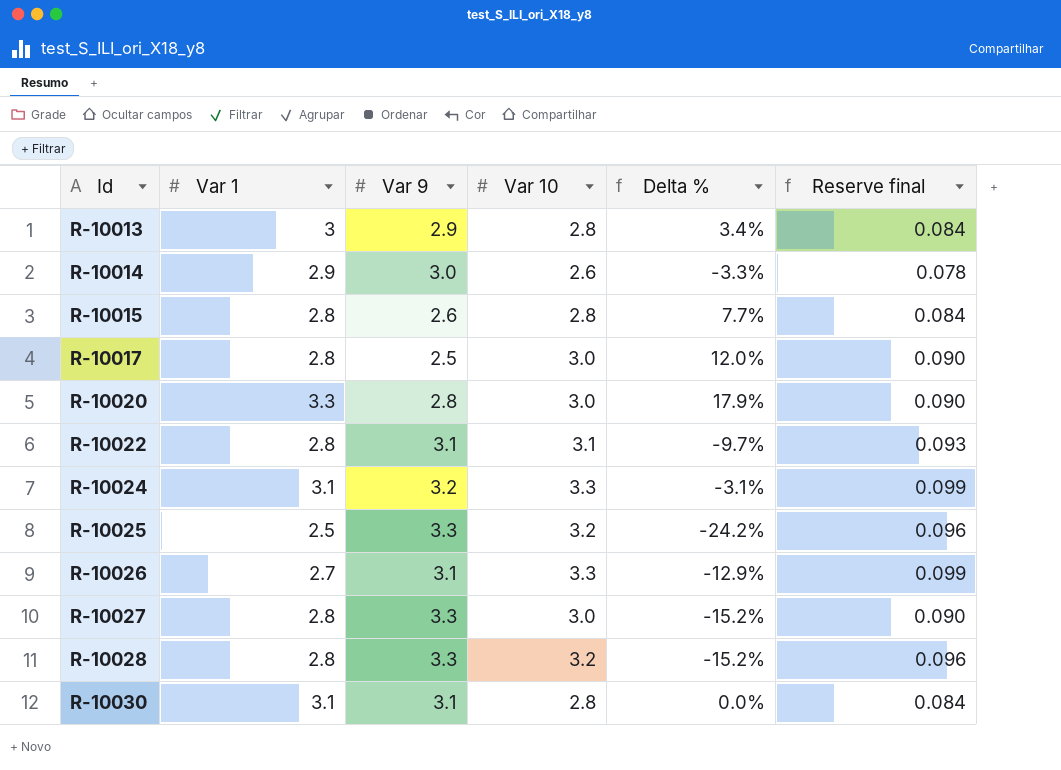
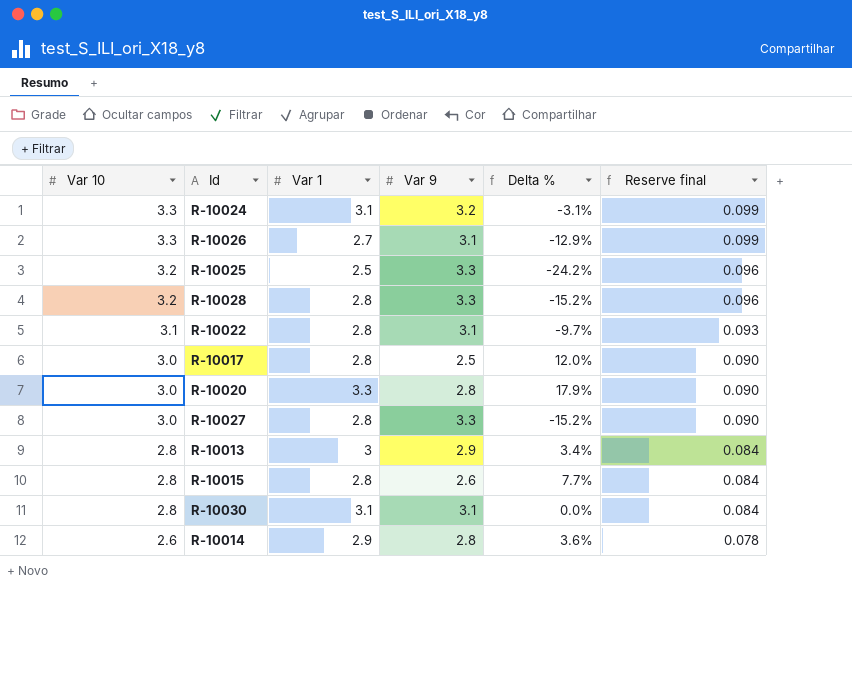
row order: Id ascending -> Var 10 descending
column Var 10 | position: 4 -> 1
R-10014 | Var 9: 3.0 -> 2.8
R-10014 | Delta %: -3.3% -> 3.6%

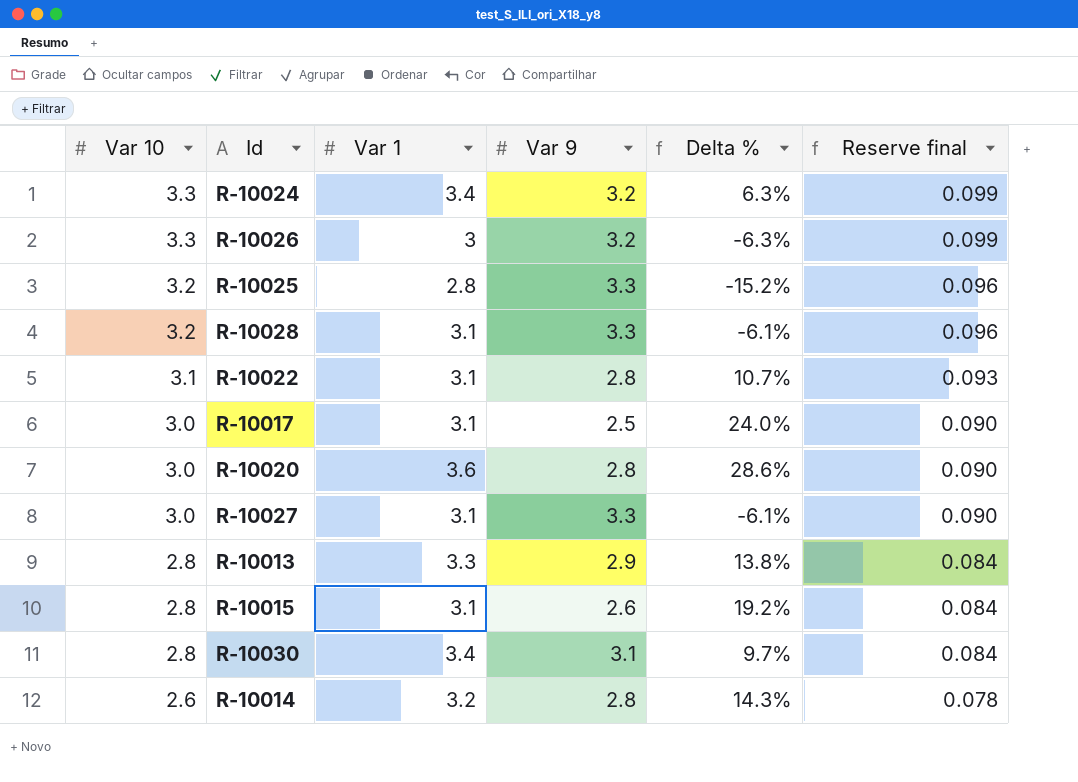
R-10024 | Var 1: 3.1 -> 3.4
R-10024 | Delta %: -3.1% -> 6.3%
R-10026 | Var 1: 2.7 -> 3
R-10026 | Var 9: 3.1 -> 3.2
R-10026 | Delta %: -12.9% -> -6.3%
R-10025 | Var 1: 2.5 -> 2.8
R-10025 | Delta %: -24.2% -> -15.2%
R-10028 | Var 1: 2.8 -> 3.1
R-10028 | Delta %: -15.2% -> -6.1%
R-10022 | Var 1: 2.8 -> 3.1
R-10022 | Var 9: 3.1 -> 2.8
R-10022 | Delta %: -9.7% -> 10.7%
R-10017 | Var 1: 2.8 -> 3.1
R-10017 | Delta %: 12.0% -> 24.0%
R-10020 | Var 1: 3.3 -> 3.6
R-10020 | Delta %: 17.9% -> 28.6%
R-10027 | Var 1: 2.8 -> 3.1
R-10027 | Delta %: -15.2% -> -6.1%
R-10013 | Var 1: 3 -> 3.3
R-10013 | Delta %: 3.4% -> 13.8%
R-10015 | Var 1: 2.8 -> 3.1
R-10015 | Delta %: 7.7% -> 19.2%
R-10030 | Var 1: 3.1 -> 3.4
R-10030 | Delta %: 0.0% -> 9.7%
R-10014 | Var 1: 2.9 -> 3.2
R-10014 | Delta %: 3.6% -> 14.3%

